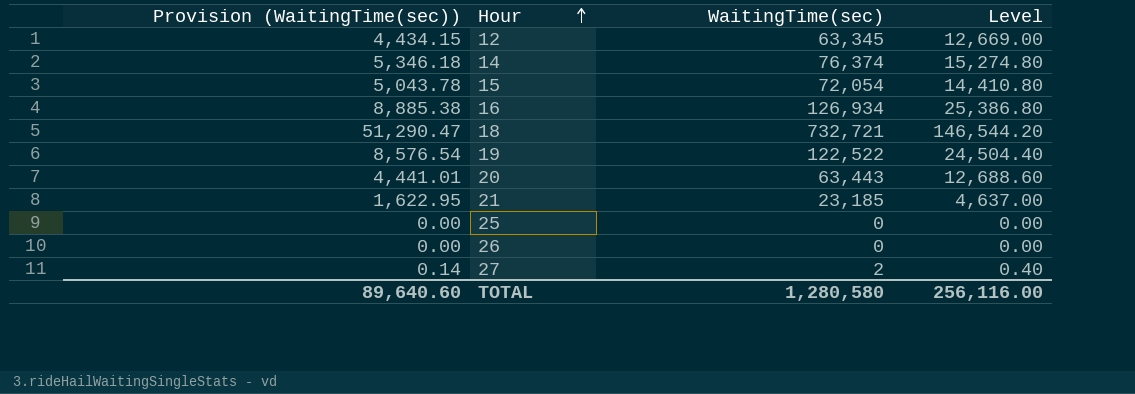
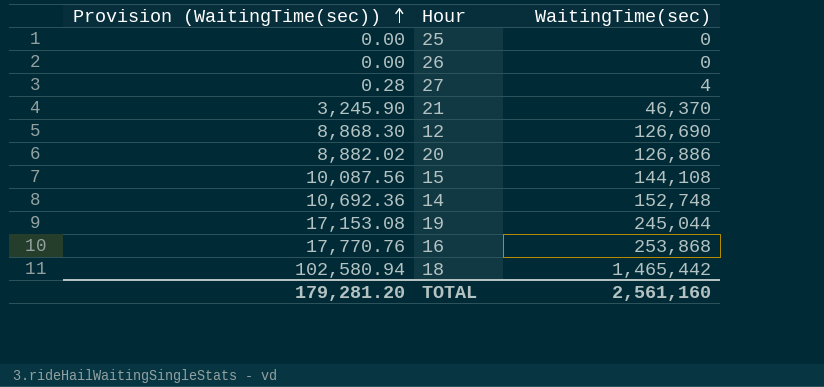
row order: Hour ascending -> Provision (WaitingTime(sec)) ascending
column Level | formula: [WaitingTime(sec)] * 0.2 -> none
27 | Provision (WaitingTime(sec)): 0.14 -> 0.28
27 | WaitingTime(sec): 2 -> 4
21 | Provision (WaitingTime(sec)): 1,622.95 -> 3,245.90
21 | WaitingTime(sec): 23,185 -> 46,370
12 | Provision (WaitingTime(sec)): 4,434.15 -> 8,868.30
12 | WaitingTime(sec): 63,345 -> 126,690
20 | Provision (WaitingTime(sec)): 4,441.01 -> 8,882.02
20 | WaitingTime(sec): 63,443 -> 126,886
15 | Provision (WaitingTime(sec)): 5,043.78 -> 10,087.56
15 | WaitingTime(sec): 72,054 -> 144,108
14 | Provision (WaitingTime(sec)): 5,346.18 -> 10,692.36
14 | WaitingTime(sec): 76,374 -> 152,748
19 | Provision (WaitingTime(sec)): 8,576.54 -> 17,153.08
19 | WaitingTime(sec): 122,522 -> 245,044
16 | Provision (WaitingTime(sec)): 8,885.38 -> 17,770.76
16 | WaitingTime(sec): 126,934 -> 253,868
18 | Provision (WaitingTime(sec)): 51,290.47 -> 102,580.94
18 | WaitingTime(sec): 732,721 -> 1,465,442
TOTAL | Provision (WaitingTime(sec)): 89,640.60 -> 179,281.20
TOTAL | WaitingTime(sec): 1,280,580 -> 2,561,160

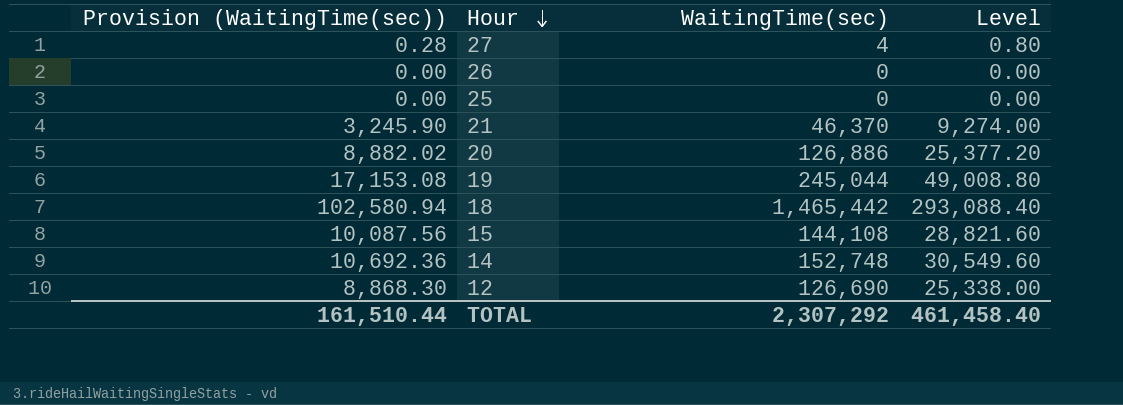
row order: Provision (WaitingTime(sec)) ascending -> Hour descending
column Level | formula: none -> [WaitingTime(sec)] * 0.2
row 16: 17,770.76 | 253,868 -> none
TOTAL | Provision (WaitingTime(sec)): 179,281.20 -> 161,510.44
TOTAL | WaitingTime(sec): 2,561,160 -> 2,307,292

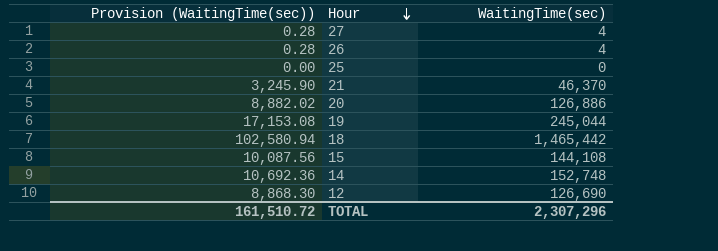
column Level | formula: [WaitingTime(sec)] * 0.2 -> none
26 | Provision (WaitingTime(sec)): 0.00 -> 0.28
26 | WaitingTime(sec): 0 -> 4
TOTAL | Provision (WaitingTime(sec)): 161,510.44 -> 161,510.72
TOTAL | WaitingTime(sec): 2,307,292 -> 2,307,296

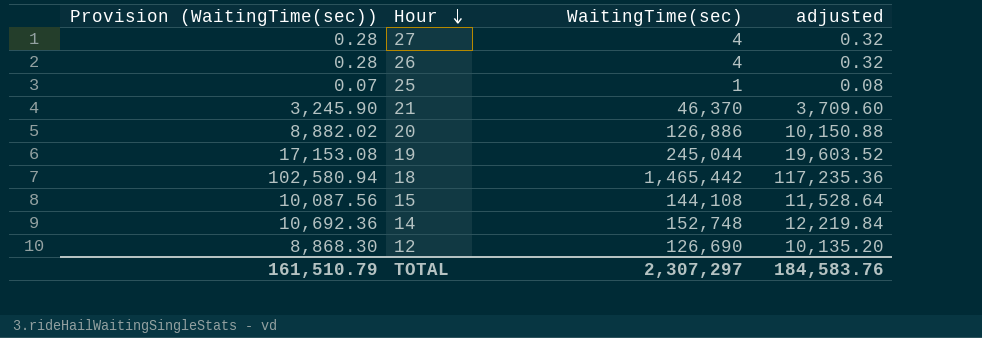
column adjusted | formula: none -> [WaitingTime(sec)] * 0.08
25 | Provision (WaitingTime(sec)): 0.00 -> 0.07
25 | WaitingTime(sec): 0 -> 1
TOTAL | Provision (WaitingTime(sec)): 161,510.72 -> 161,510.79
TOTAL | WaitingTime(sec): 2,307,296 -> 2,307,297

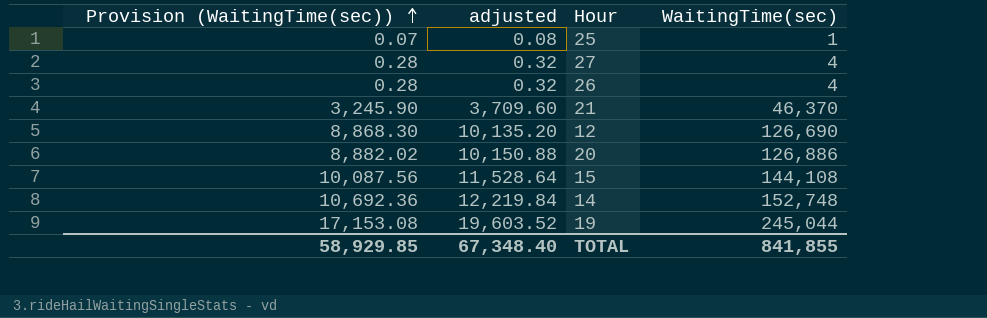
row order: Hour descending -> Provision (WaitingTime(sec)) ascending
column adjusted | position: 4 -> 2
row 18: 102,580.94 | 1,465,442 | 117,235.36 -> none
TOTAL | Provision (WaitingTime(sec)): 161,510.79 -> 58,929.85
TOTAL | adjusted: 184,583.76 -> 67,348.40
TOTAL | WaitingTime(sec): 2,307,297 -> 841,855

